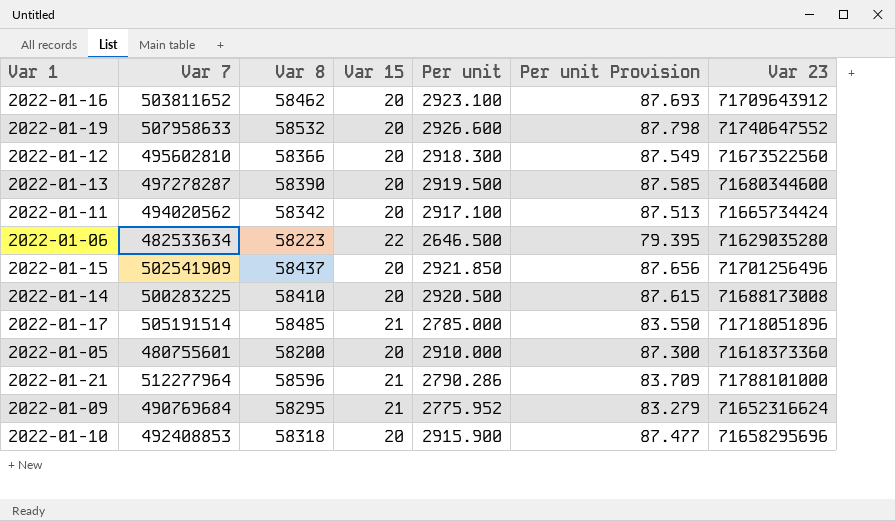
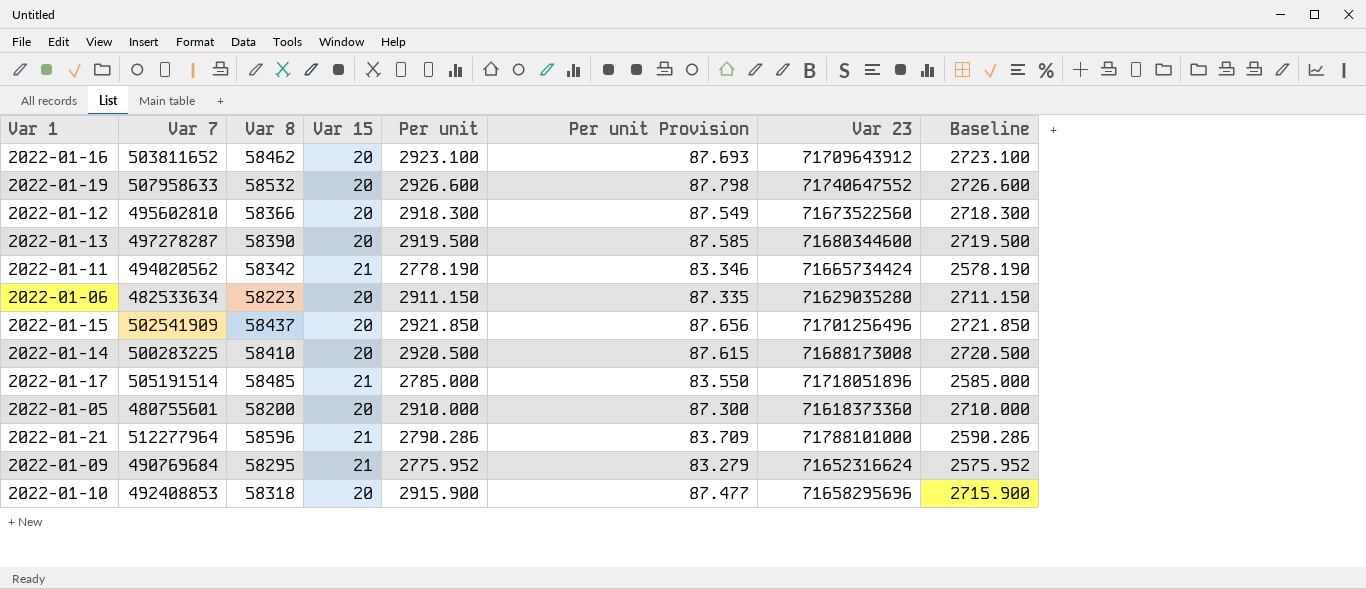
column Baseline | formula: none -> [Per unit] - 200
2022-01-11 | Var 15: 20 -> 21
2022-01-11 | Per unit: 2917.100 -> 2778.190
2022-01-11 | Per unit Provision: 87.513 -> 83.346
2022-01-06 | Var 15: 22 -> 20
2022-01-06 | Per unit: 2646.500 -> 2911.150
2022-01-06 | Per unit Provision: 79.395 -> 87.335

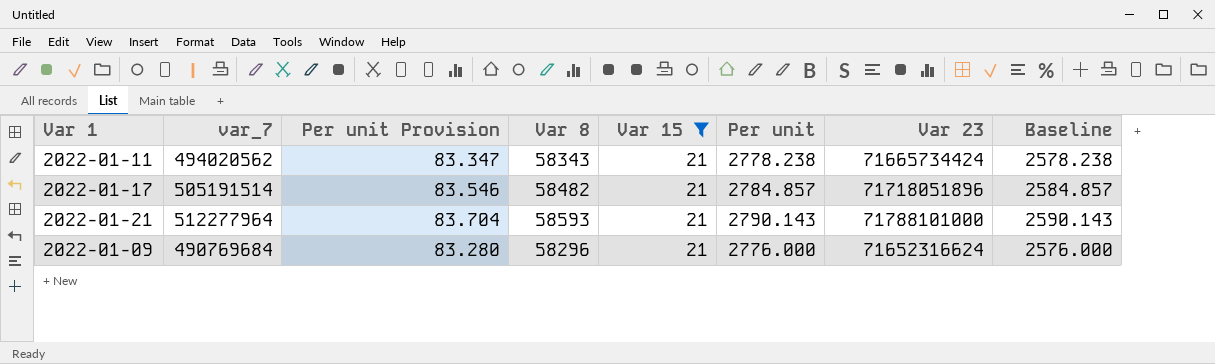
filter: none -> Var 15 = 21
column name: Var 7 -> var_7
column Per unit Provision | position: 6 -> 3
2022-01-11 | Per unit Provision: 83.346 -> 83.347
2022-01-11 | Var 8: 58342 -> 58343
2022-01-11 | Per unit: 2778.190 -> 2778.238
2022-01-11 | Baseline: 2578.190 -> 2578.238
2022-01-17 | Per unit Provision: 83.550 -> 83.546
2022-01-17 | Var 8: 58485 -> 58482
2022-01-17 | Per unit: 2785.000 -> 2784.857
2022-01-17 | Baseline: 2585.000 -> 2584.857
2022-01-21 | Per unit Provision: 83.709 -> 83.704
2022-01-21 | Var 8: 58596 -> 58593
2022-01-21 | Per unit: 2790.286 -> 2790.143
2022-01-21 | Baseline: 2590.286 -> 2590.143
2022-01-09 | Per unit Provision: 83.279 -> 83.280
2022-01-09 | Var 8: 58295 -> 58296
2022-01-09 | Per unit: 2775.952 -> 2776.000
2022-01-09 | Baseline: 2575.952 -> 2576.000

